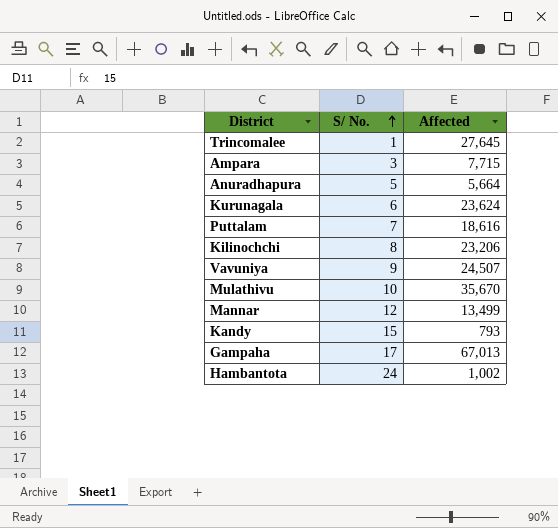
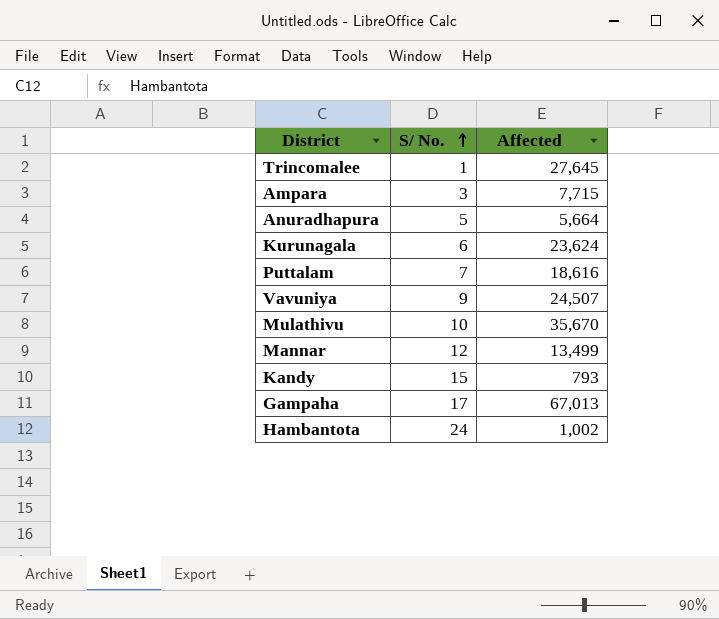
row Kilinochchi: 8 | 23,206 -> none

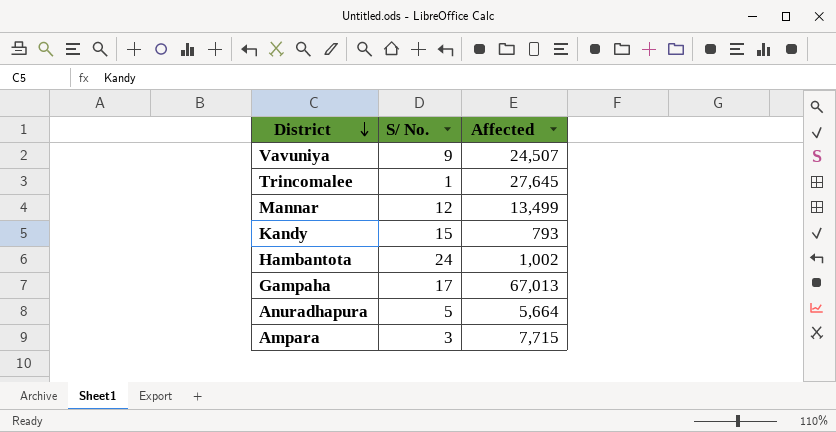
row order: S/ No. ascending -> District descending
row Kurunagala: 6 | 23,624 -> none
row Puttalam: 7 | 18,616 -> none
row Mulathivu: 10 | 35,670 -> none

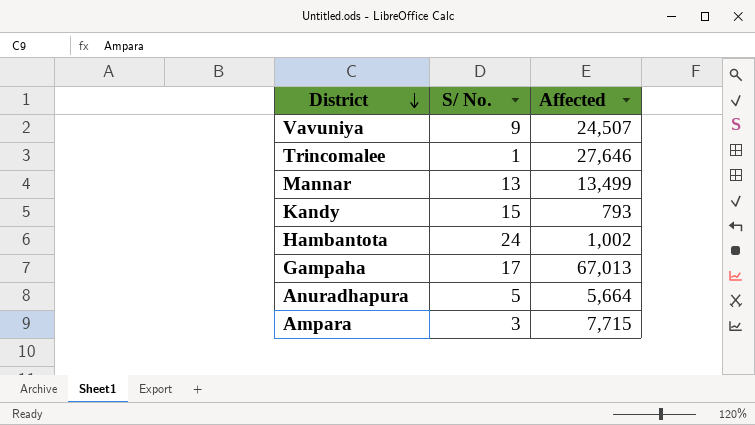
Trincomalee | Affected: 27,645 -> 27,646
Mannar | S/ No.: 12 -> 13

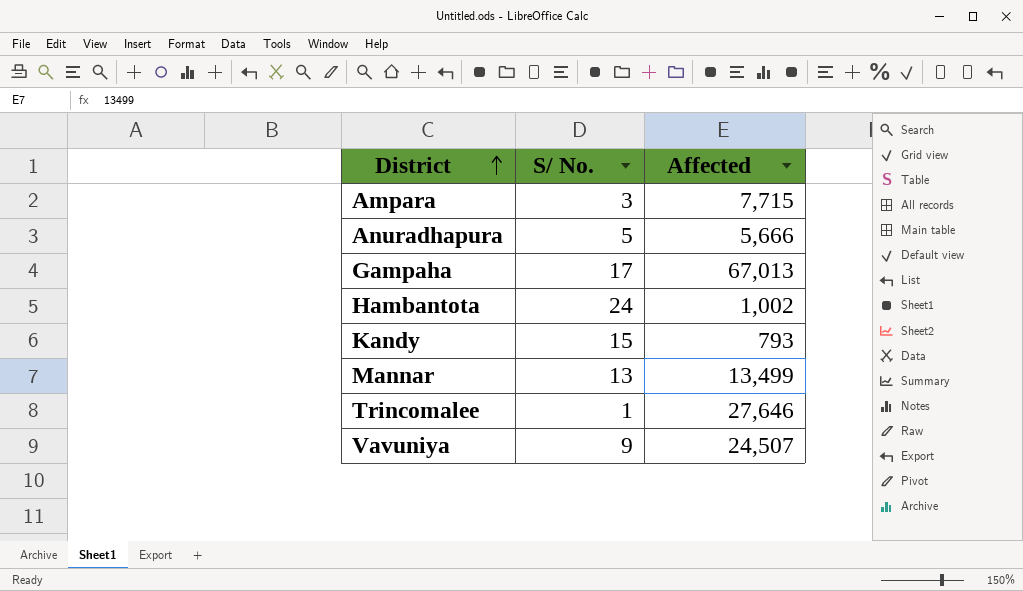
row order: District descending -> District ascending
Anuradhapura | Affected: 5,664 -> 5,666

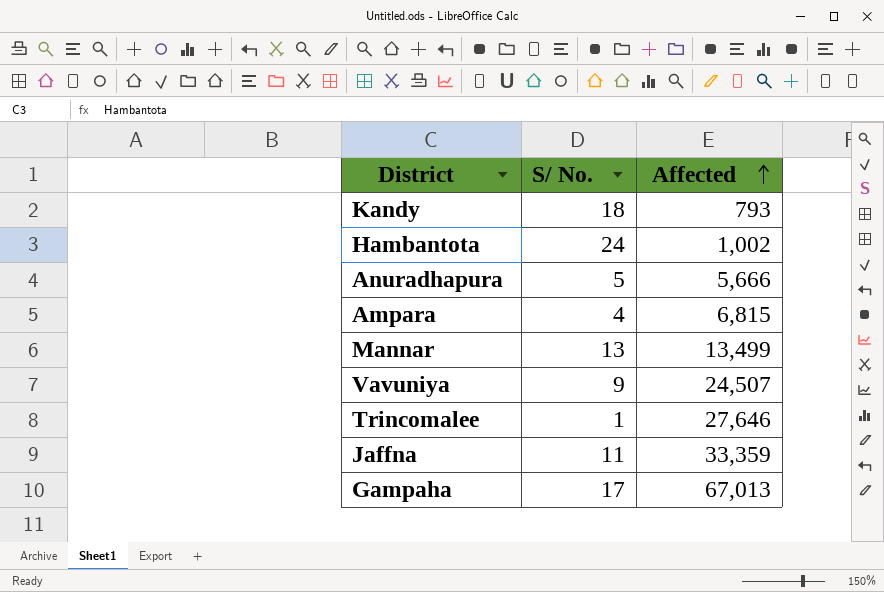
row order: District ascending -> Affected ascending
Kandy | S/ No.: 15 -> 18
Ampara | S/ No.: 3 -> 4
Ampara | Affected: 7,715 -> 6,815
row Jaffna: none -> 11 | 33,359

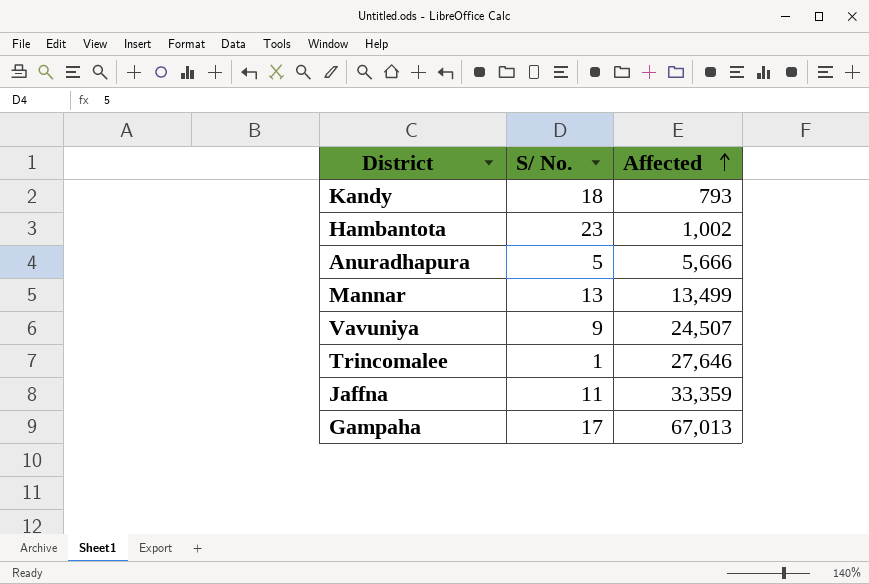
row Ampara: 4 | 6,815 -> none
Hambantota | S/ No.: 24 -> 23

